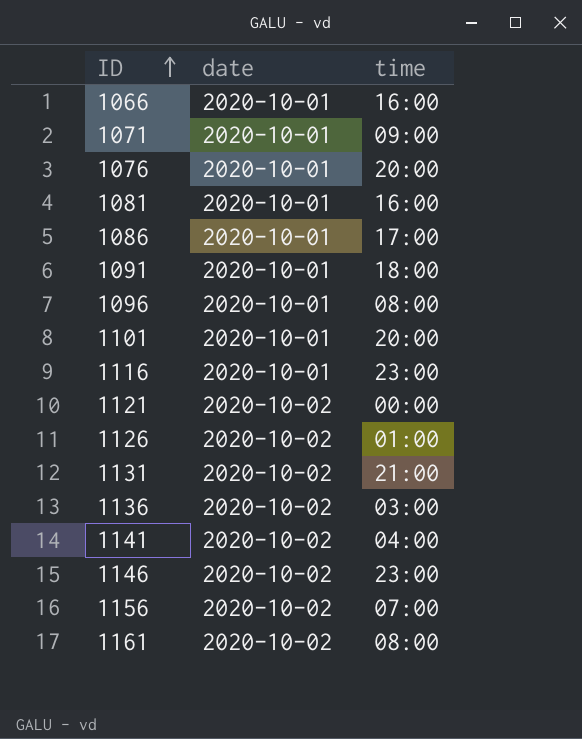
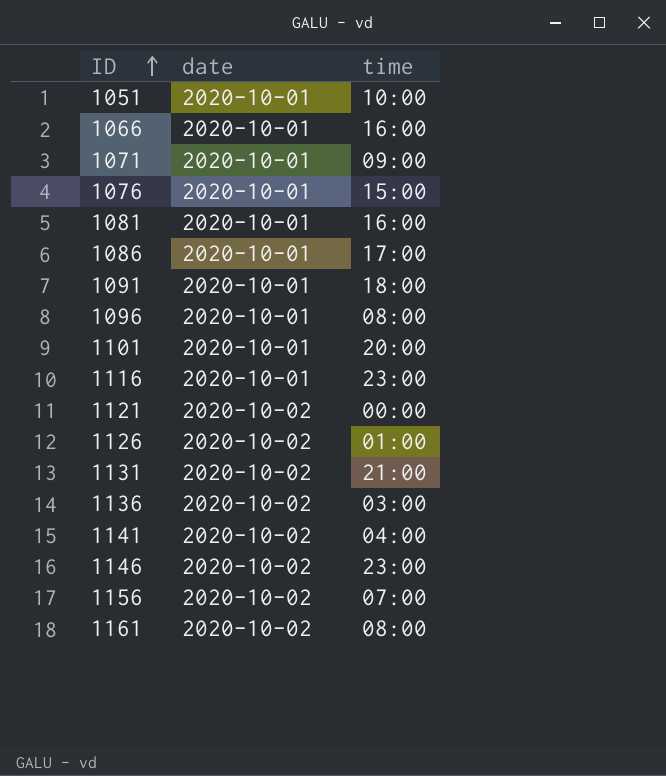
row 1051: none -> 2020-10-01 | 10:00
1076 | time: 20:00 -> 15:00

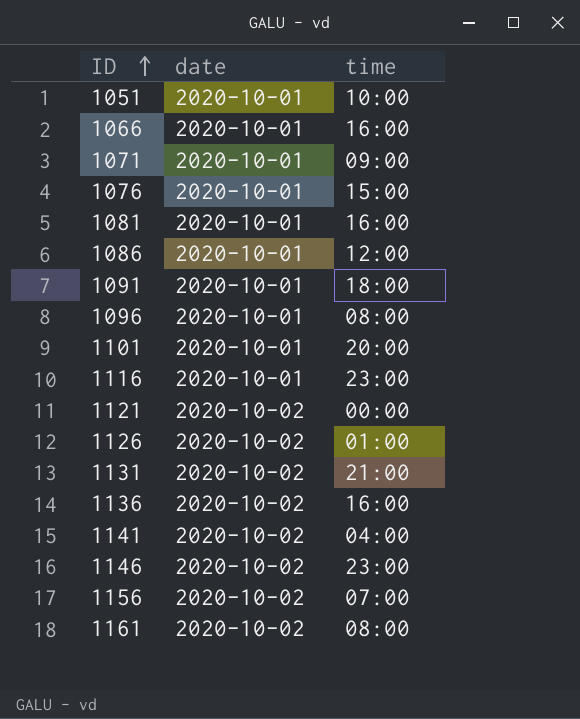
1086 | time: 17:00 -> 12:00
1136 | time: 03:00 -> 16:00

